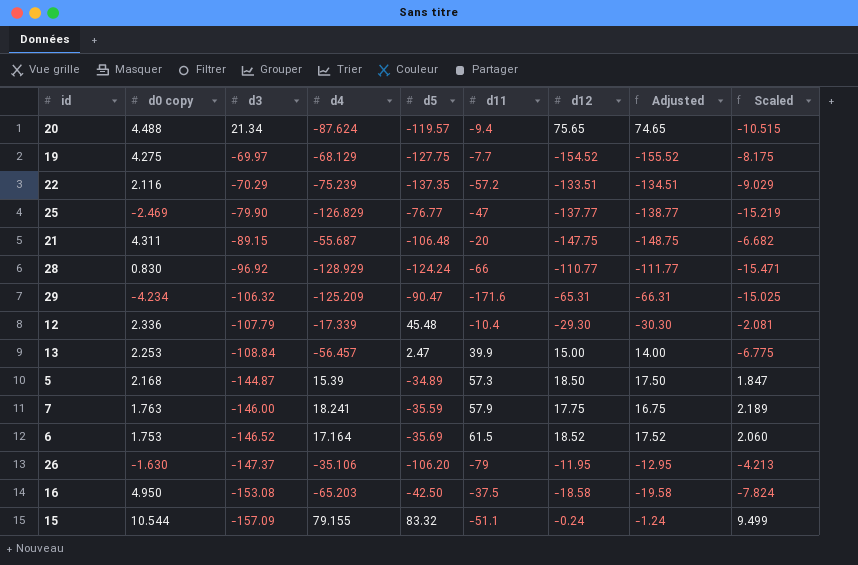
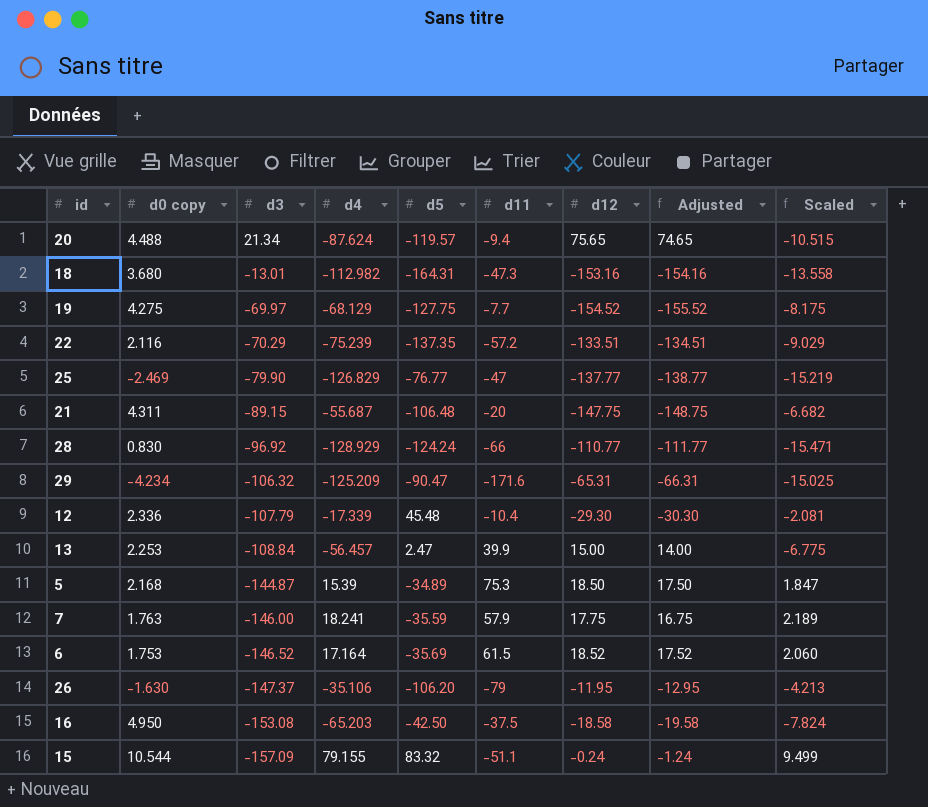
row 18: none -> 3.680 | -13.01 | -112.982 | -164.31 | -47.3 | -153.16 | -154.16 | -13.558
5 | d11: 57.3 -> 75.3

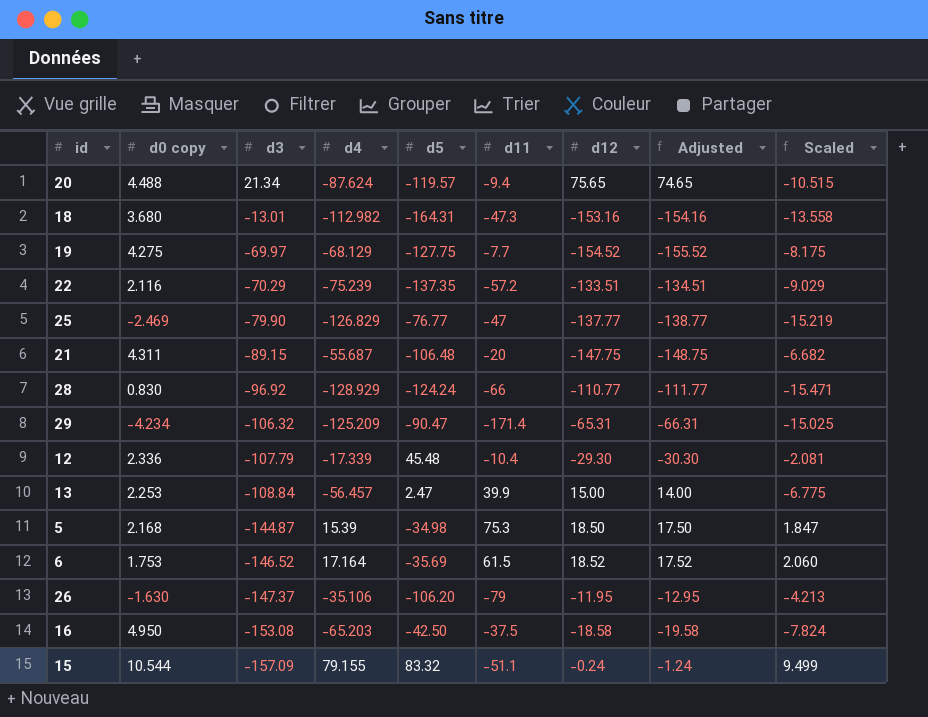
row 7: 1.763 | -146.00 | 18.241 | -35.59 | 57.9 | 17.75 | 16.75 | 2.189 -> none
29 | d11: -171.6 -> -171.4
5 | d5: -34.89 -> -34.98

